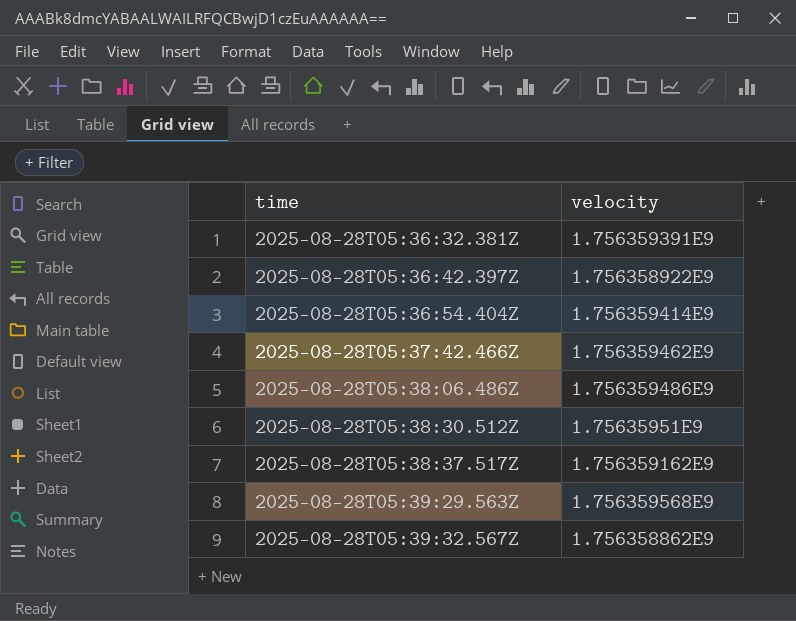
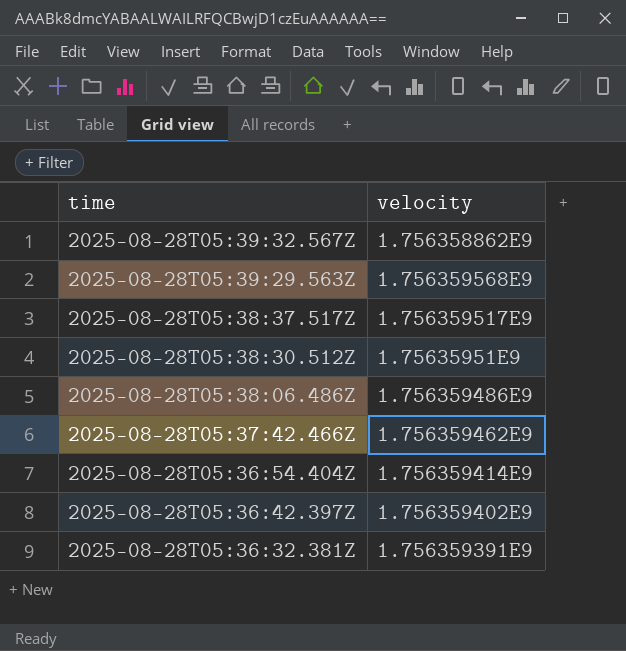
row order: time ascending -> time descending
2025-08-28T05:38:37.517Z | velocity: 1.756359162E9 -> 1.756359517E9
2025-08-28T05:36:42.397Z | velocity: 1.756358922E9 -> 1.756359402E9

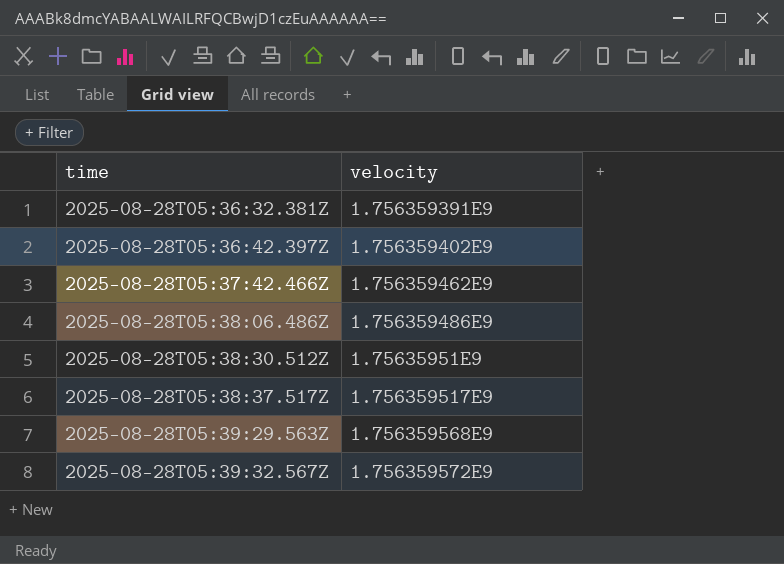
row order: time descending -> time ascending
row 2025-08-28T05:36:54.404Z: 1.756359414E9 -> none
2025-08-28T05:39:32.567Z | velocity: 1.756358862E9 -> 1.756359572E9

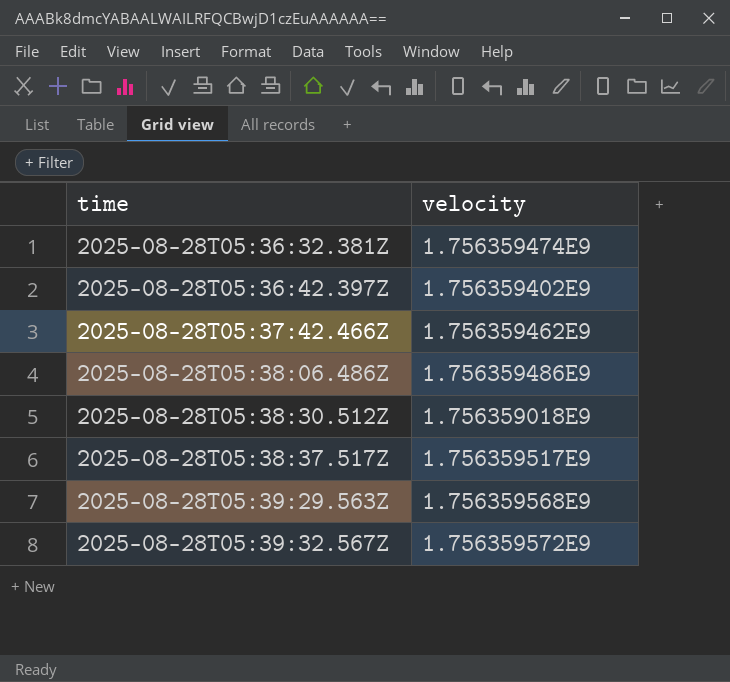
2025-08-28T05:36:32.381Z | velocity: 1.756359391E9 -> 1.756359474E9
2025-08-28T05:38:30.512Z | velocity: 1.75635951E9 -> 1.756359018E9

